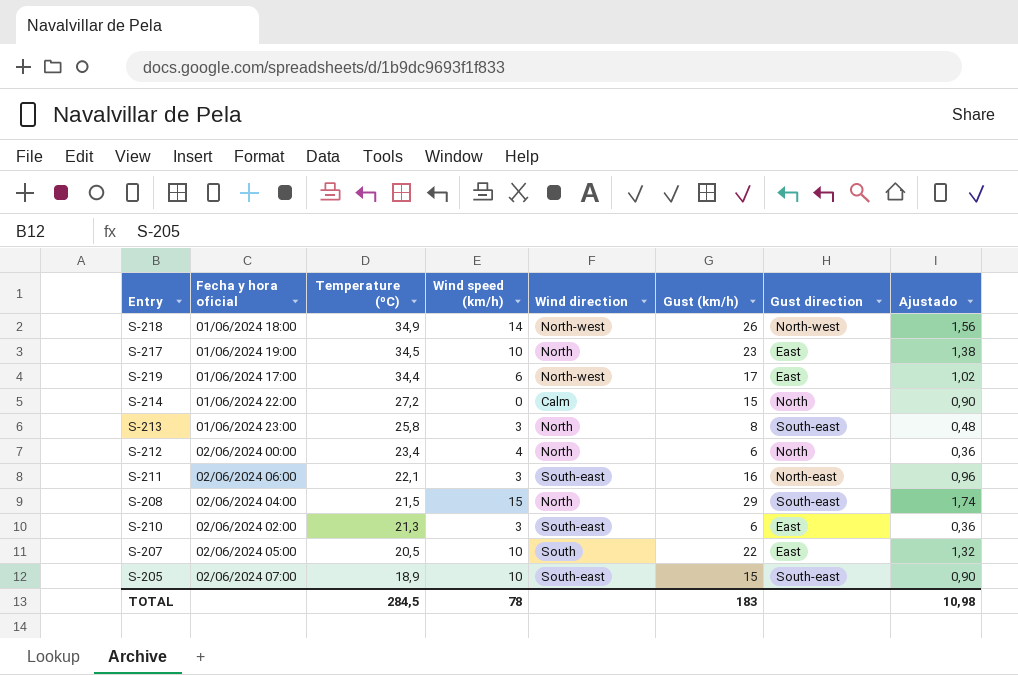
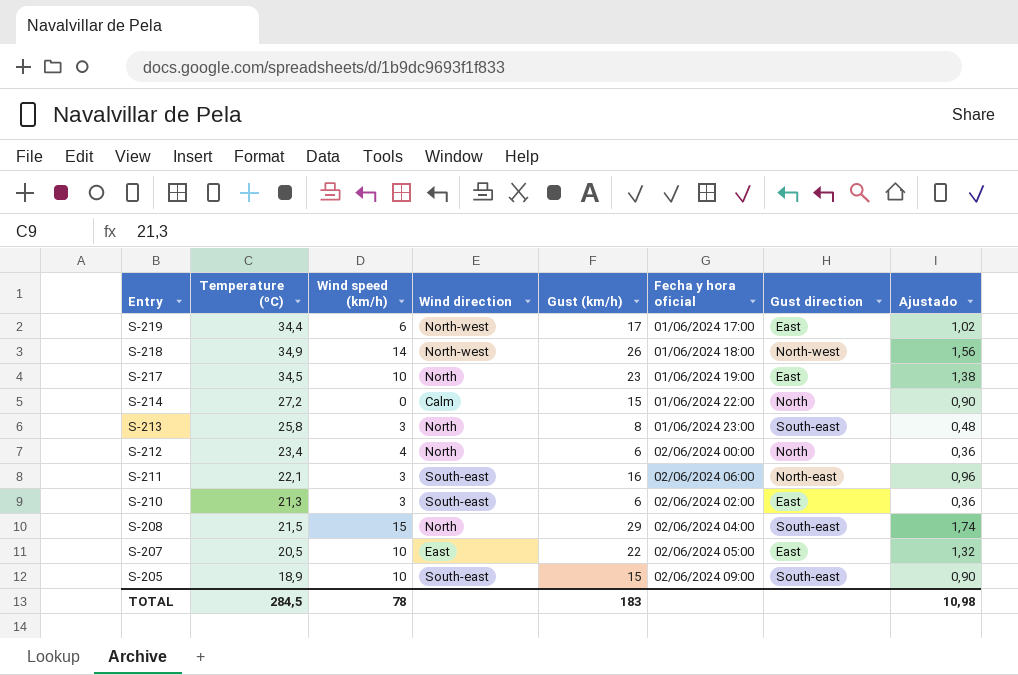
row order: Temperature (ºC) descending -> Entry descending
column Fecha y hora oficial | position: 2 -> 6
S-207 | Wind direction: South -> East
S-205 | Fecha y hora oficial: 02/06/2024 07:00 -> 02/06/2024 09:00

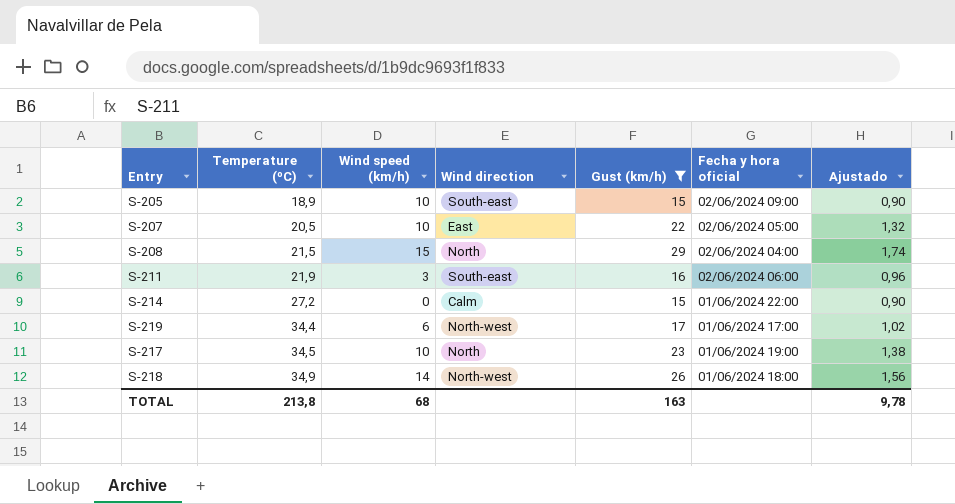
filter: none -> Gust (km/h) >= 15
row order: Entry descending -> Temperature (ºC) ascending
column Gust direction | position: 7 -> none
S-211 | Temperature (ºC): 22,1 -> 21,9
TOTAL | Temperature (ºC): 284,5 -> 213,8
TOTAL | Wind speed (km/h): 78 -> 68
TOTAL | Gust (km/h): 183 -> 163
TOTAL | Ajustado: 10,98 -> 9,78

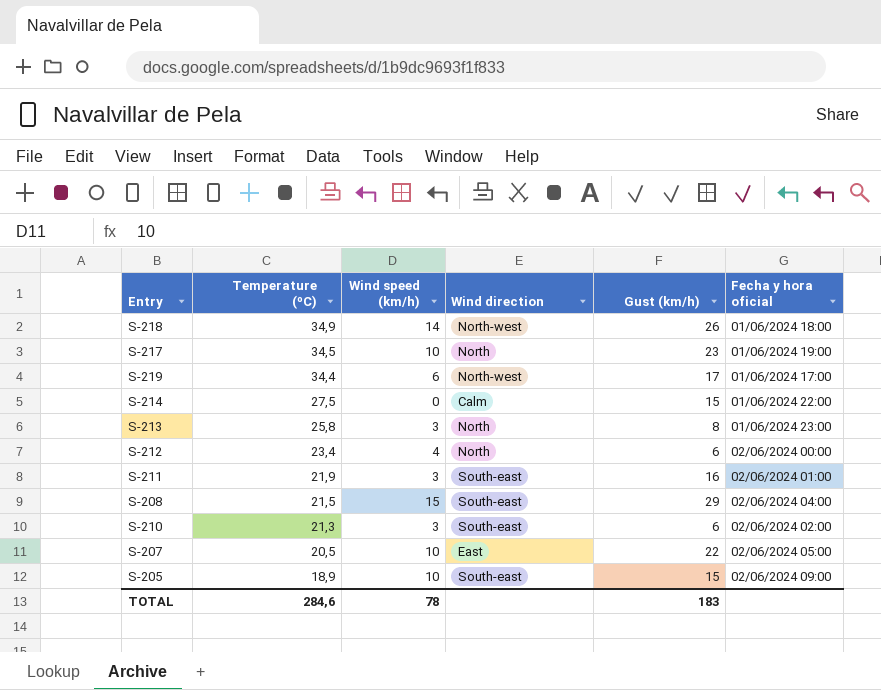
filter: Gust (km/h) >= 15 -> none
row order: Temperature (ºC) ascending -> Temperature (ºC) descending
column Ajustado | formula: [Gust (km/h)] * 0,06 -> none
S-214 | Temperature (ºC): 27,2 -> 27,5
S-211 | Fecha y hora oficial: 02/06/2024 06:00 -> 02/06/2024 01:00
S-208 | Wind direction: North -> South-east
TOTAL | Temperature (ºC): 213,8 -> 284,6
TOTAL | Wind speed (km/h): 68 -> 78
TOTAL | Gust (km/h): 163 -> 183

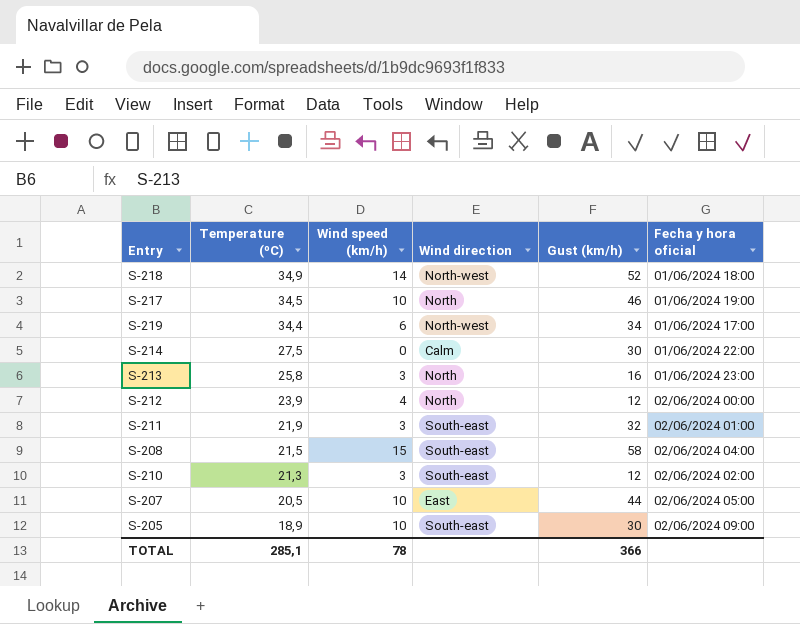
S-218 | Gust (km/h): 26 -> 52
S-217 | Gust (km/h): 23 -> 46
S-219 | Gust (km/h): 17 -> 34
S-214 | Gust (km/h): 15 -> 30
S-213 | Gust (km/h): 8 -> 16
S-212 | Temperature (ºC): 23,4 -> 23,9
S-212 | Gust (km/h): 6 -> 12
S-211 | Gust (km/h): 16 -> 32
S-208 | Gust (km/h): 29 -> 58
S-210 | Gust (km/h): 6 -> 12
S-207 | Gust (km/h): 22 -> 44
S-205 | Gust (km/h): 15 -> 30
TOTAL | Temperature (ºC): 284,6 -> 285,1
TOTAL | Gust (km/h): 183 -> 366

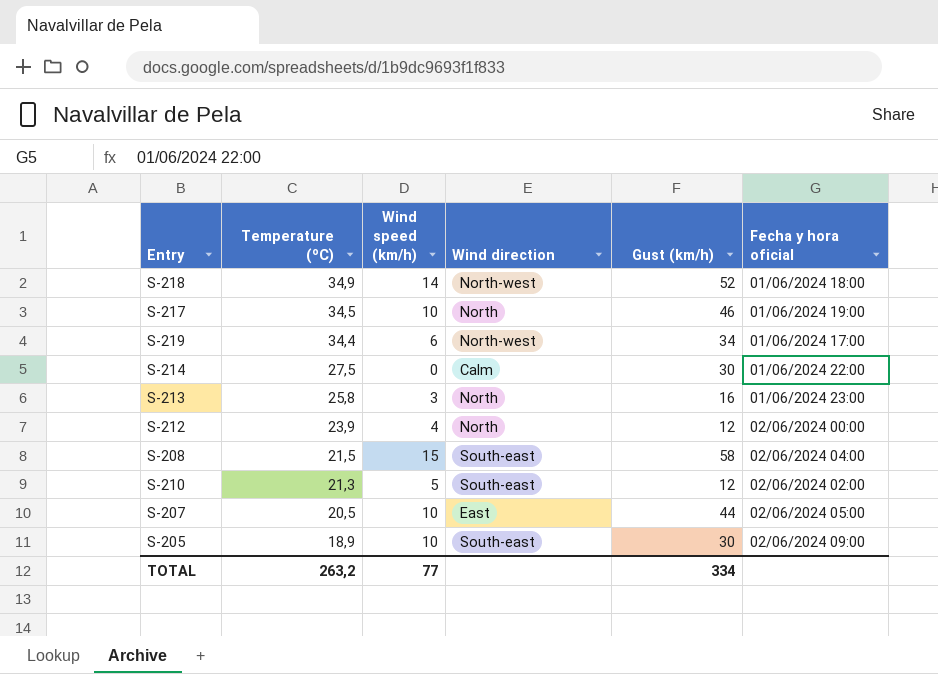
row S-211: 21,9 | 3 | South-east | 32 | 02/06/2024 01:00 -> none
S-210 | Wind speed (km/h): 3 -> 5
TOTAL | Temperature (ºC): 285,1 -> 263,2
TOTAL | Wind speed (km/h): 78 -> 77
TOTAL | Gust (km/h): 366 -> 334

